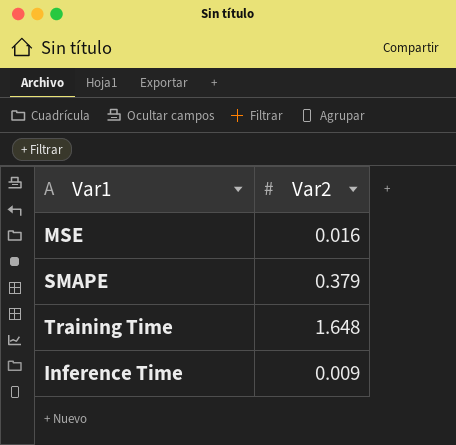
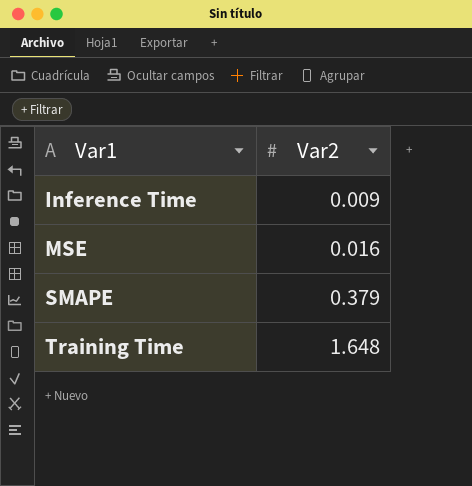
row order: none -> Var1 ascending

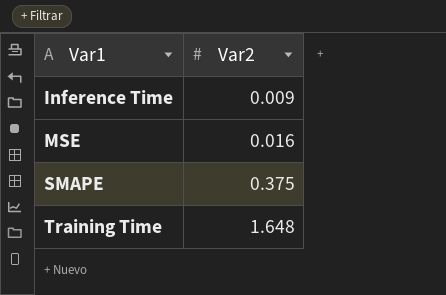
SMAPE | Var2: 0.379 -> 0.375

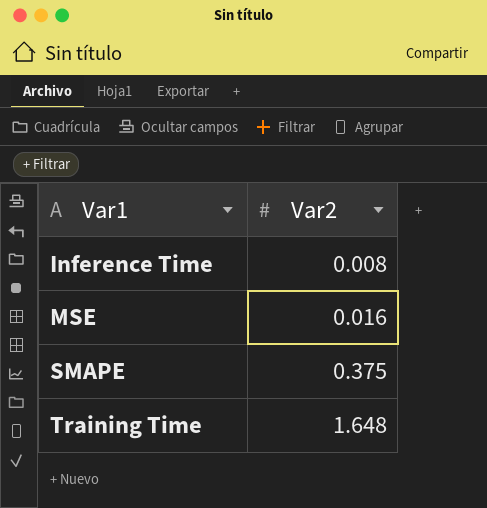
Inference Time | Var2: 0.009 -> 0.008

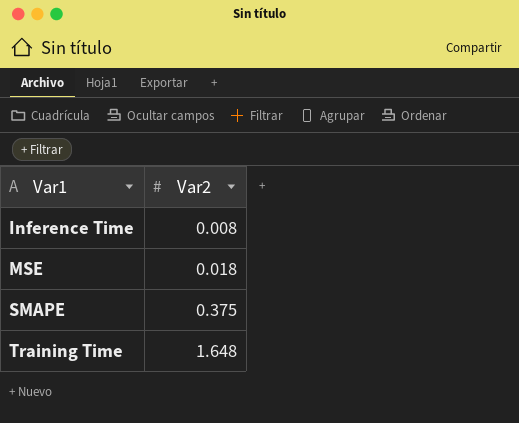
MSE | Var2: 0.016 -> 0.018

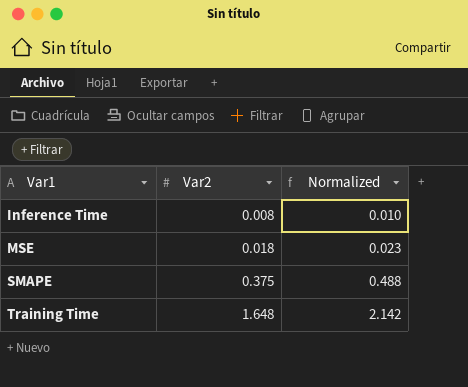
column Normalized | formula: none -> [Var2] * 1.3

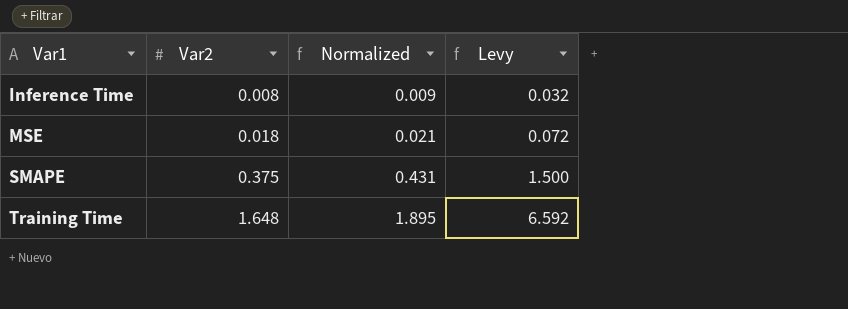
column Normalized | formula: [Var2] * 1.3 -> [Var2] * 1.15
column Levy | formula: none -> [Var2] * 4

